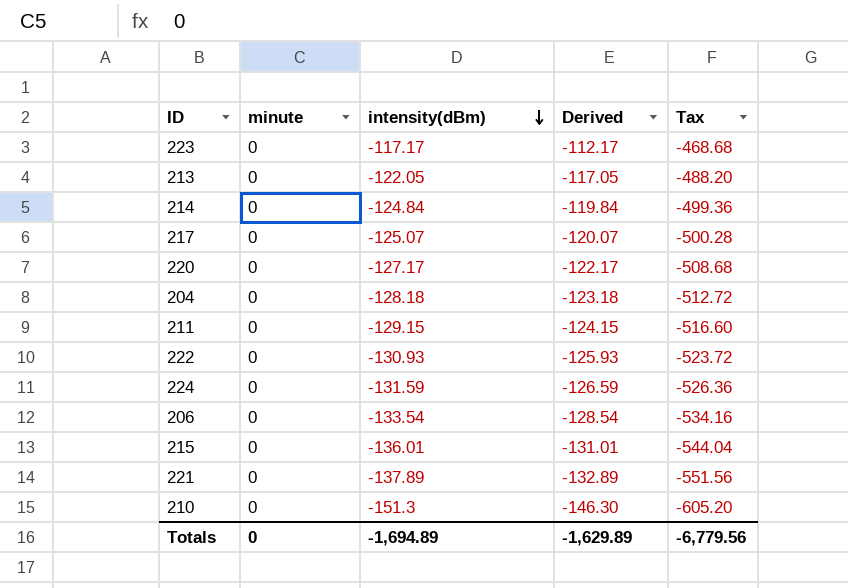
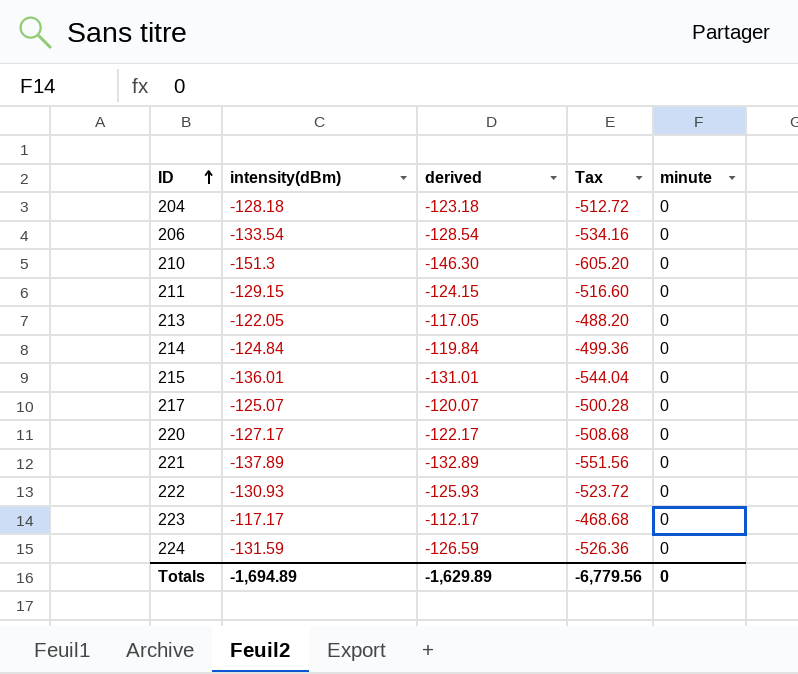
row order: intensity(dBm) descending -> ID ascending
column name: Derived -> derived
column minute | position: 2 -> 5

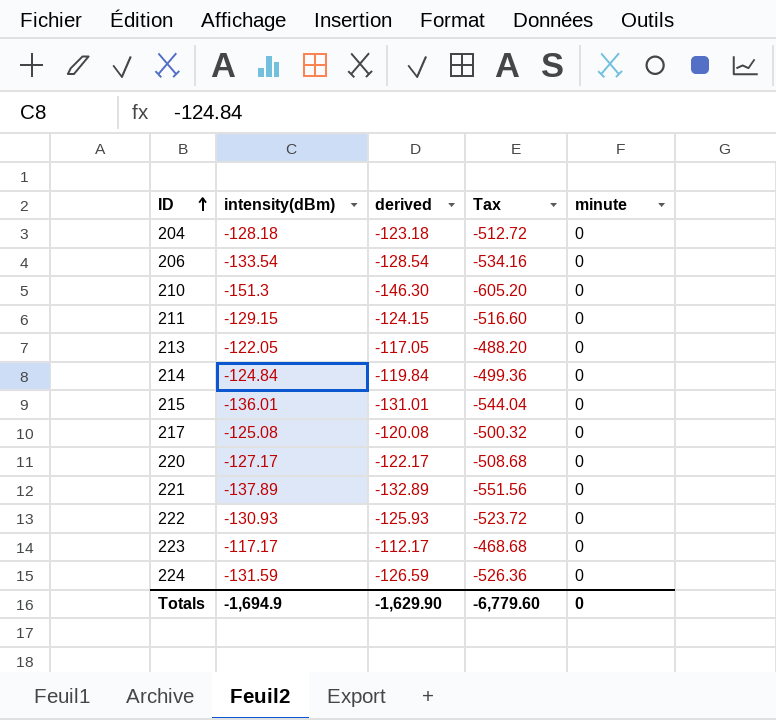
217 | intensity(dBm): -125.07 -> -125.08
217 | derived: -120.07 -> -120.08
217 | Tax: -500.28 -> -500.32
Totals | intensity(dBm): -1,694.89 -> -1,694.9
Totals | derived: -1,629.89 -> -1,629.90
Totals | Tax: -6,779.56 -> -6,779.60

